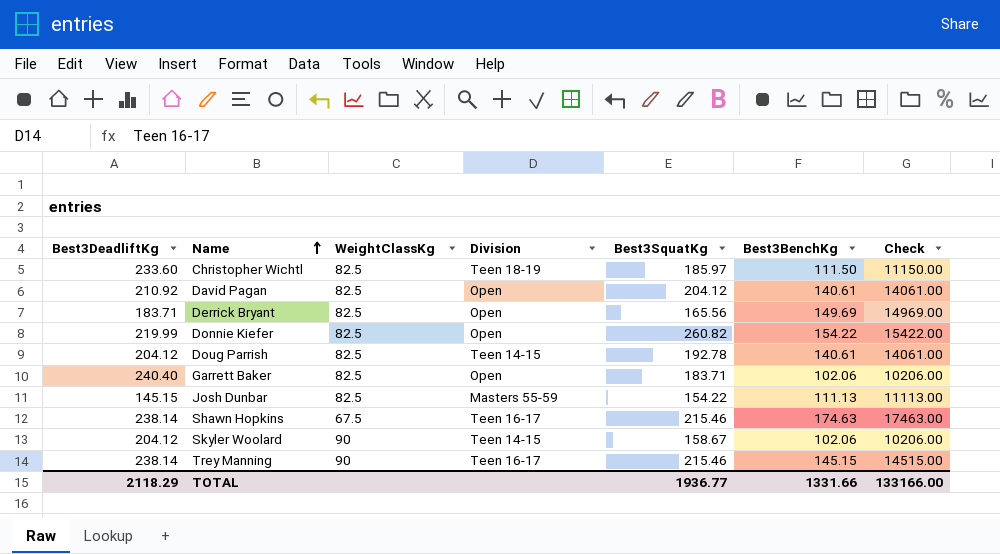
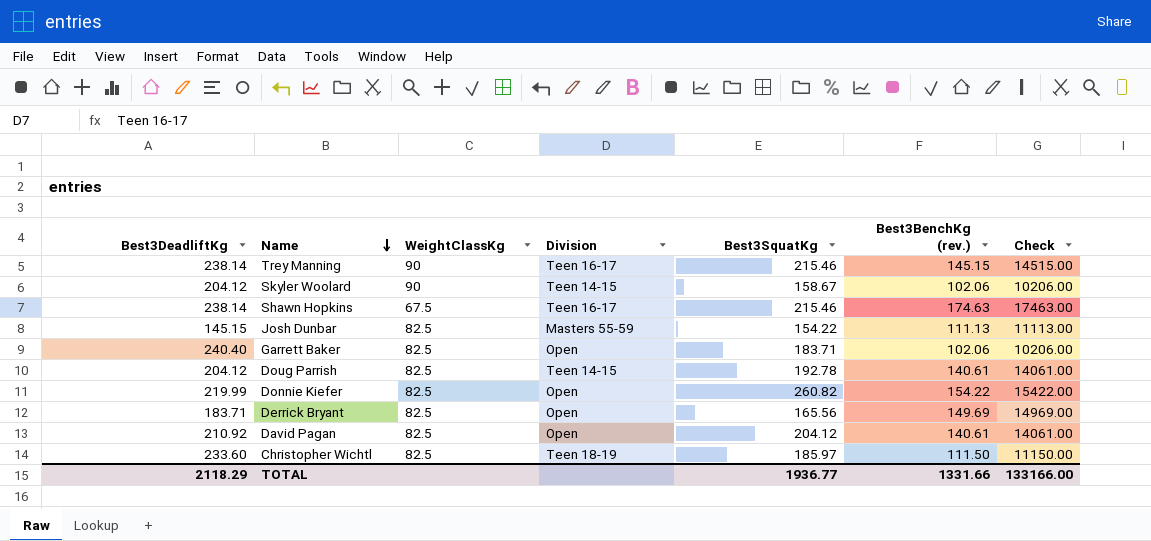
row order: Name ascending -> Name descending
column name: Best3BenchKg -> Best3BenchKg (rev.)

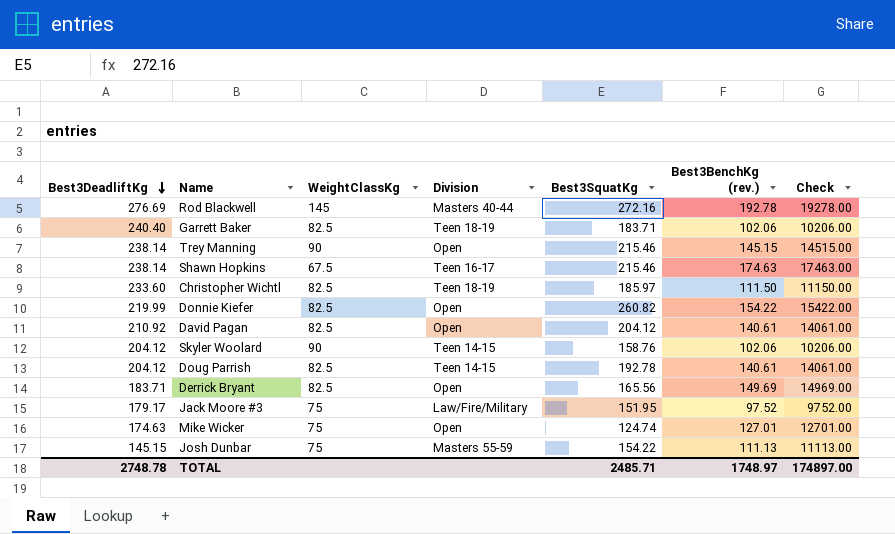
row order: Name descending -> Best3DeadliftKg descending
row Rod Blackwell: none -> 276.69 | 145 | Masters 40-44 | 272.16 | 192.78 | 19278.00
Garrett Baker | Division: Open -> Teen 18-19
Trey Manning | Division: Teen 16-17 -> Open
Skyler Woolard | Best3SquatKg: 158.67 -> 158.76
row Jack Moore #3: none -> 179.17 | 75 | Law/Fire/Military | 151.95 | 97.52 | 9752.00
row Mike Wicker: none -> 174.63 | 75 | Open | 124.74 | 127.01 | 12701.00
Josh Dunbar | WeightClassKg: 82.5 -> 75
TOTAL | Best3DeadliftKg: 2118.29 -> 2748.78
TOTAL | Best3SquatKg: 1936.77 -> 2485.71
TOTAL | Best3BenchKg (rev.): 1331.66 -> 1748.97
TOTAL | Check: 133166.00 -> 174897.00

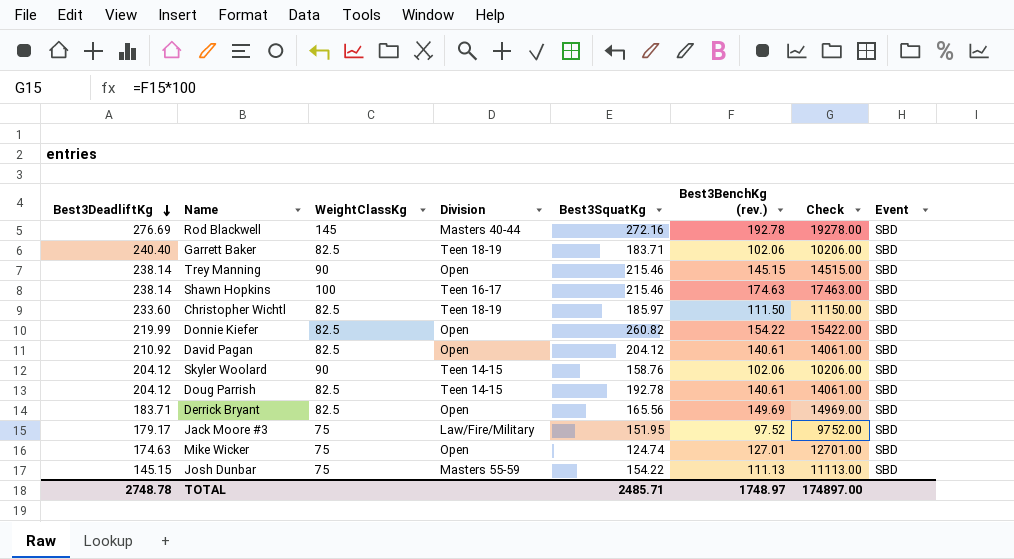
column Event | position: none -> 8
Shawn Hopkins | WeightClassKg: 67.5 -> 100

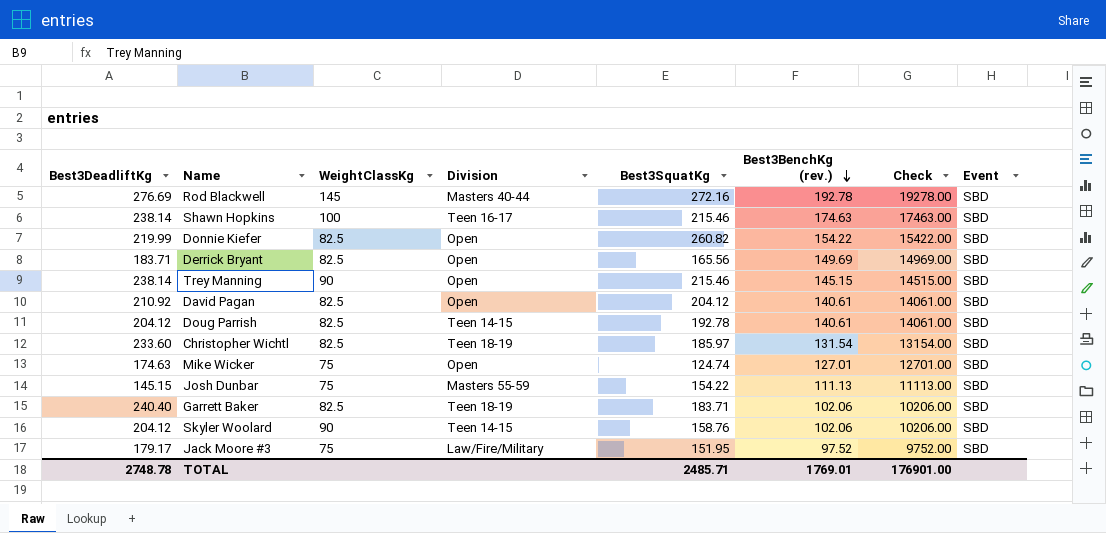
row order: Best3DeadliftKg descending -> Best3BenchKg (rev.) descending
Christopher Wichtl | Best3BenchKg (rev.): 111.50 -> 131.54
Christopher Wichtl | Check: 11150.00 -> 13154.00
TOTAL | Best3BenchKg (rev.): 1748.97 -> 1769.01
TOTAL | Check: 174897.00 -> 176901.00

